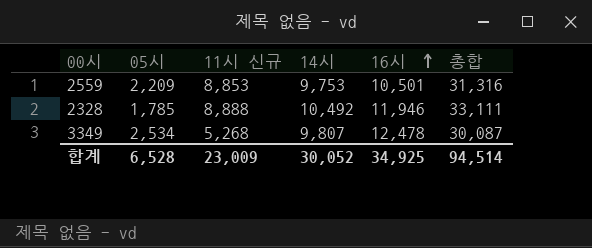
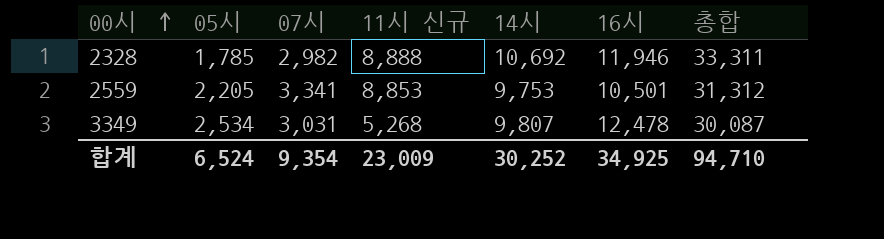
row order: 16시 ascending -> 00시 ascending
column 07시 | position: none -> 3
2328 | 14시: 10,492 -> 10,692
2328 | 총합: 33,111 -> 33,311
2559 | 05시: 2,209 -> 2,205
2559 | 총합: 31,316 -> 31,312
합계 | 05시: 6,528 -> 6,524
합계 | 14시: 30,052 -> 30,252
합계 | 총합: 94,514 -> 94,710

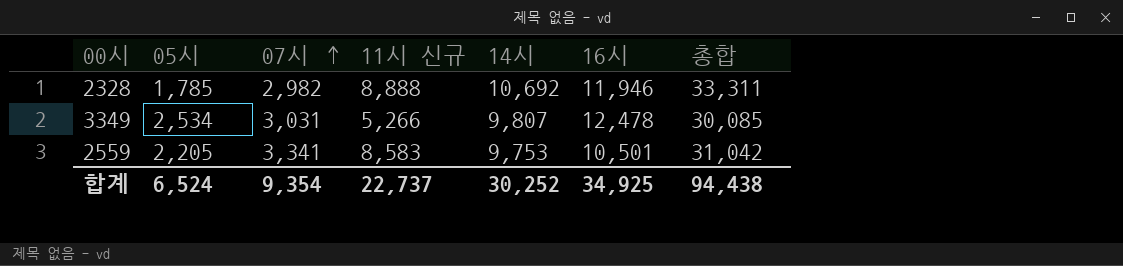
row order: 00시 ascending -> 07시 ascending
3349 | 11시 신규: 5,268 -> 5,266
3349 | 총합: 30,087 -> 30,085
2559 | 11시 신규: 8,853 -> 8,583
2559 | 총합: 31,312 -> 31,042
합계 | 11시 신규: 23,009 -> 22,737
합계 | 총합: 94,710 -> 94,438

